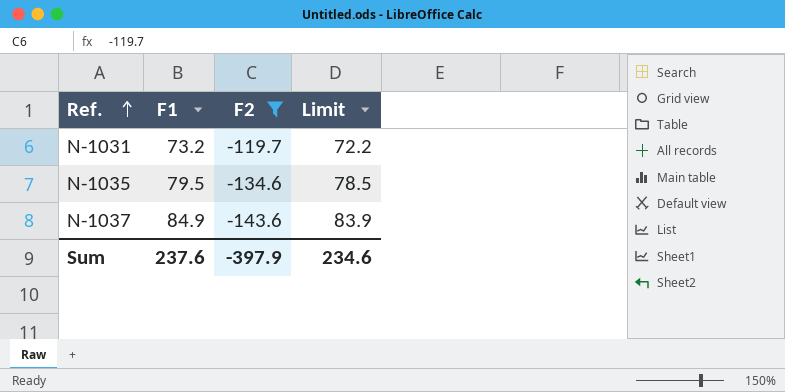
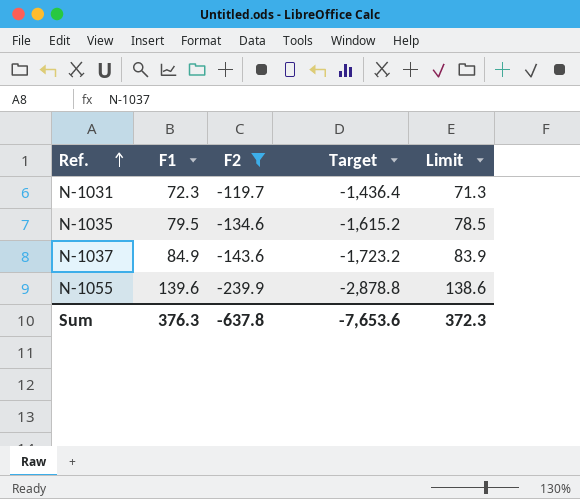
column Target | formula: none -> [F2] * 12
N-1031 | F1: 73.2 -> 72.3
N-1031 | Limit: 72.2 -> 71.3
row N-1055: none -> 139.6 | -239.9 | -2,878.8 | 138.6
Sum | F1: 237.6 -> 376.3
Sum | F2: -397.9 -> -637.8
Sum | Limit: 234.6 -> 372.3

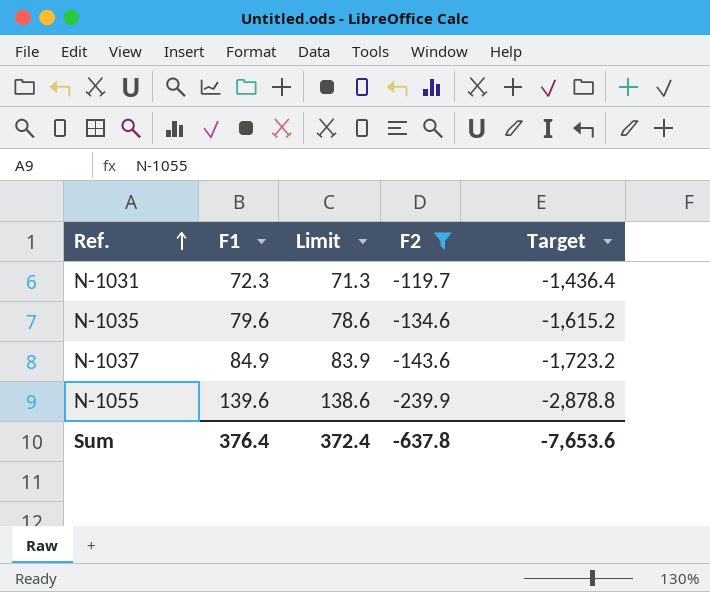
column Limit | position: 5 -> 3
N-1035 | F1: 79.5 -> 79.6
N-1035 | Limit: 78.5 -> 78.6
Sum | F1: 376.3 -> 376.4
Sum | Limit: 372.3 -> 372.4

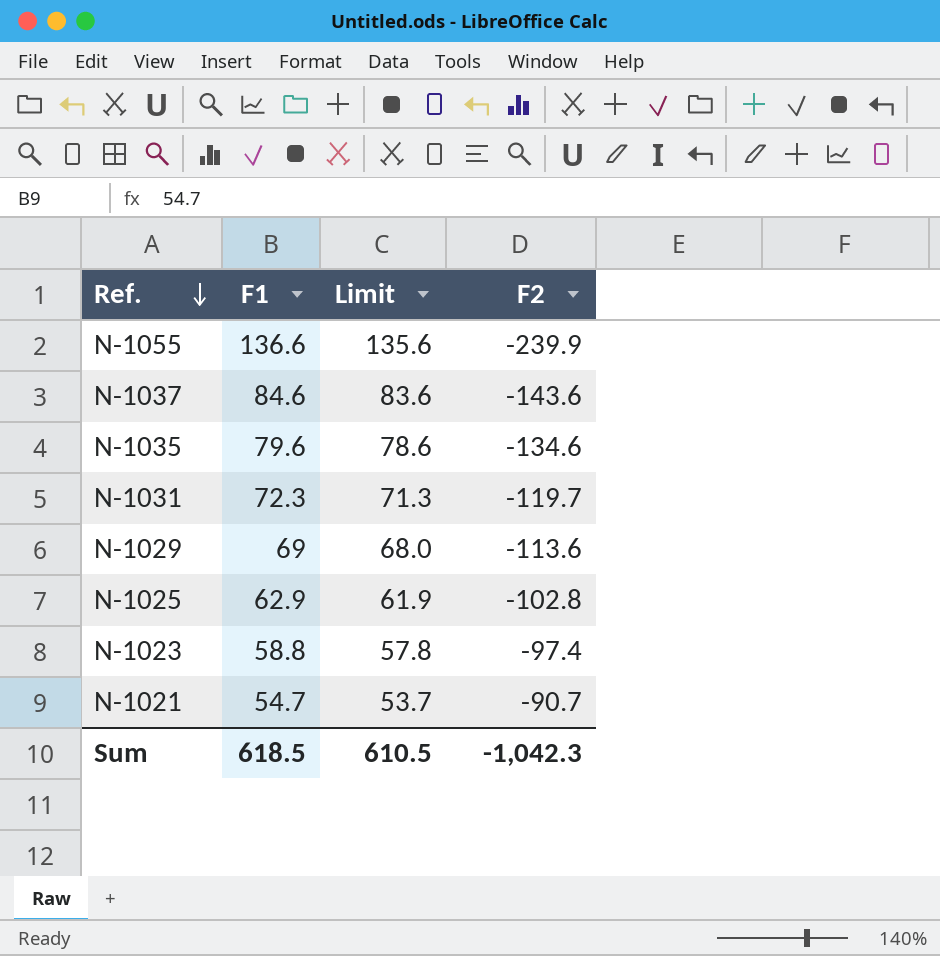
filter: F2 <= -119.7 -> none
row order: Ref. ascending -> Ref. descending
column Target | formula: [F2] * 12 -> none
N-1055 | F1: 139.6 -> 136.6
N-1055 | Limit: 138.6 -> 135.6
N-1037 | F1: 84.9 -> 84.6
N-1037 | Limit: 83.9 -> 83.6
Sum | F1: 376.4 -> 618.5
Sum | Limit: 372.4 -> 610.5
Sum | F2: -637.8 -> -1,042.3

